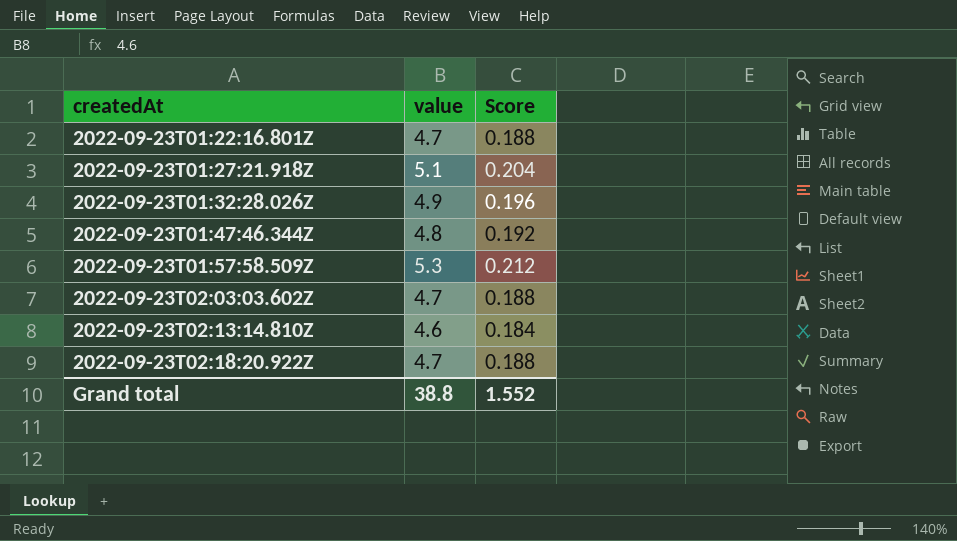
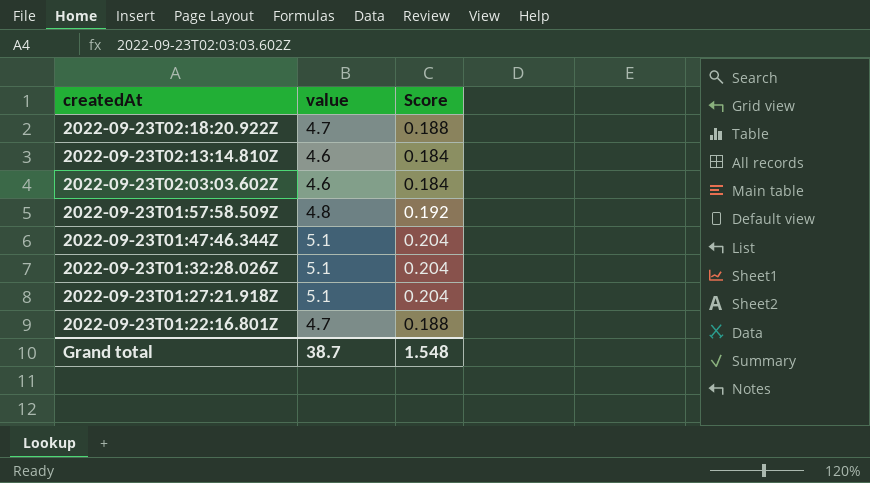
row order: createdAt ascending -> createdAt descending
2022-09-23T02:03:03.602Z | value: 4.7 -> 4.6
2022-09-23T02:03:03.602Z | Score: 0.188 -> 0.184
2022-09-23T01:57:58.509Z | value: 5.3 -> 4.8
2022-09-23T01:57:58.509Z | Score: 0.212 -> 0.192
2022-09-23T01:47:46.344Z | value: 4.8 -> 5.1
2022-09-23T01:47:46.344Z | Score: 0.192 -> 0.204
2022-09-23T01:32:28.026Z | value: 4.9 -> 5.1
2022-09-23T01:32:28.026Z | Score: 0.196 -> 0.204
Grand total | value: 38.8 -> 38.7
Grand total | Score: 1.552 -> 1.548

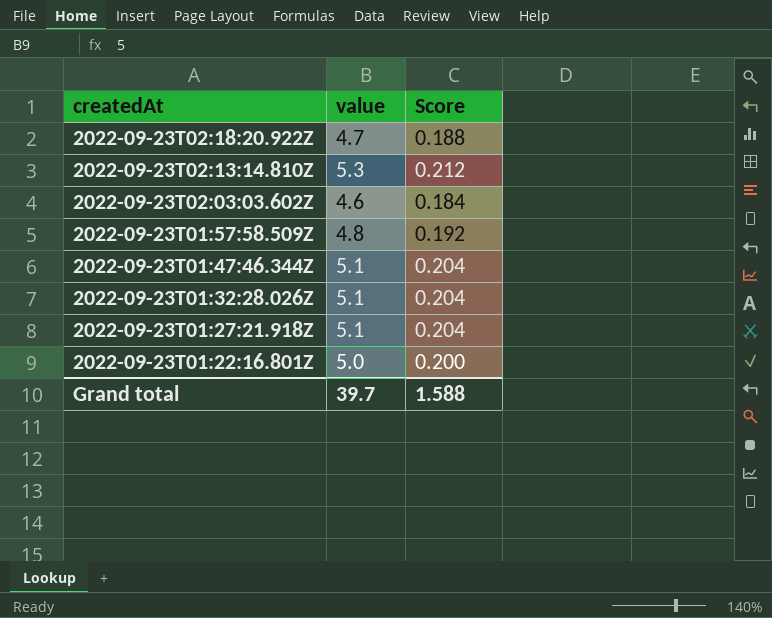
2022-09-23T02:13:14.810Z | value: 4.6 -> 5.3
2022-09-23T02:13:14.810Z | Score: 0.184 -> 0.212
2022-09-23T01:22:16.801Z | value: 4.7 -> 5.0
2022-09-23T01:22:16.801Z | Score: 0.188 -> 0.200
Grand total | value: 38.7 -> 39.7
Grand total | Score: 1.548 -> 1.588

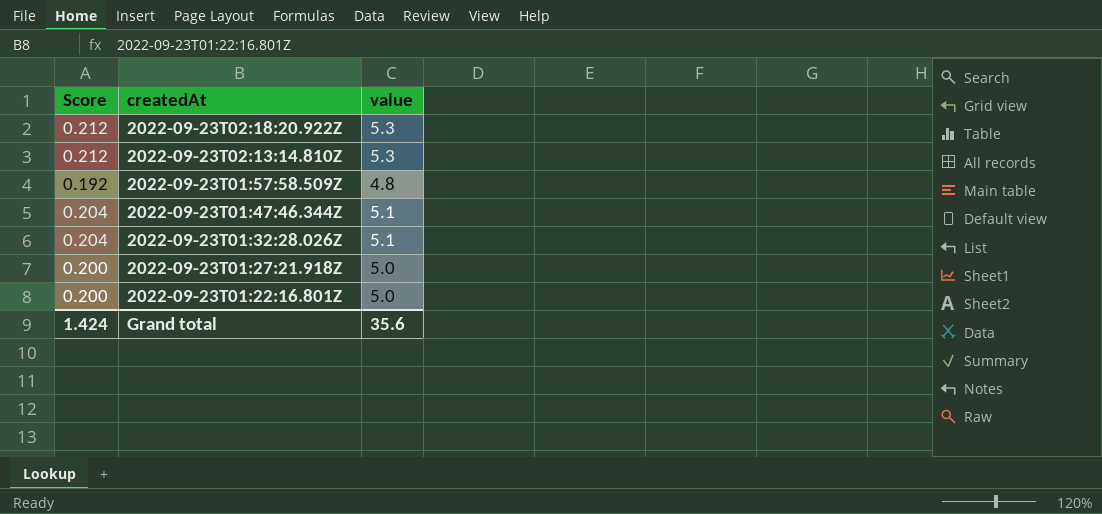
column Score | position: 3 -> 1
row 2022-09-23T02:03:03.602Z: 4.6 | 0.184 -> none
2022-09-23T02:18:20.922Z | Score: 0.188 -> 0.212
2022-09-23T02:18:20.922Z | value: 4.7 -> 5.3
2022-09-23T01:27:21.918Z | Score: 0.204 -> 0.200
2022-09-23T01:27:21.918Z | value: 5.1 -> 5.0
Grand total | Score: 1.588 -> 1.424
Grand total | value: 39.7 -> 35.6

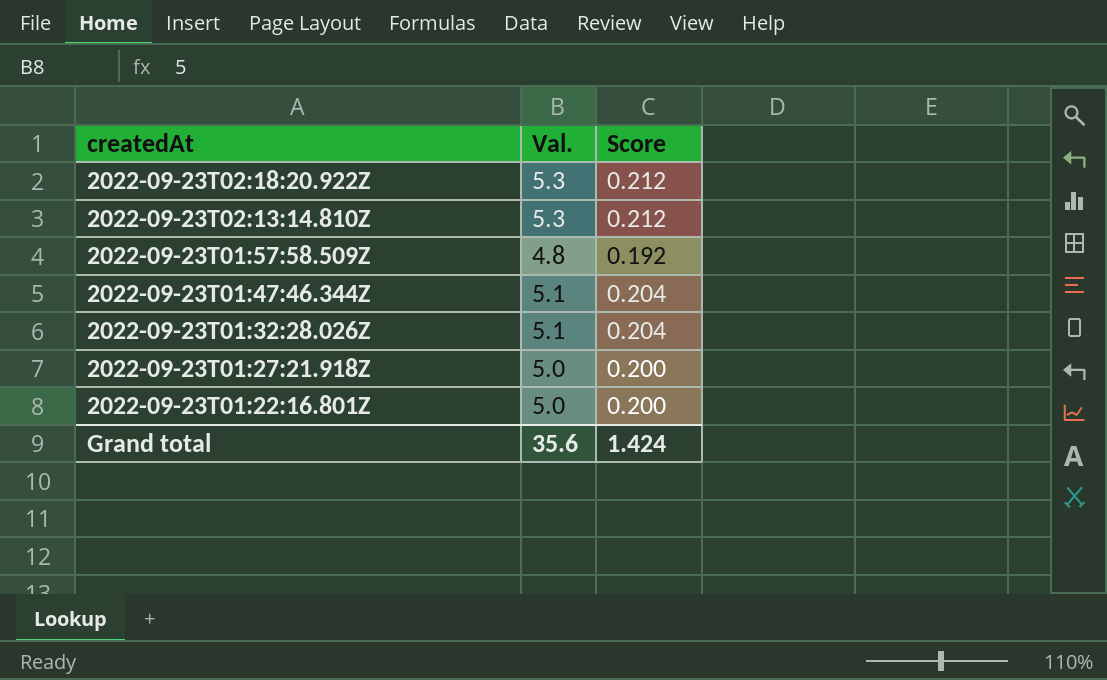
column name: value -> Val.
column Score | position: 1 -> 3

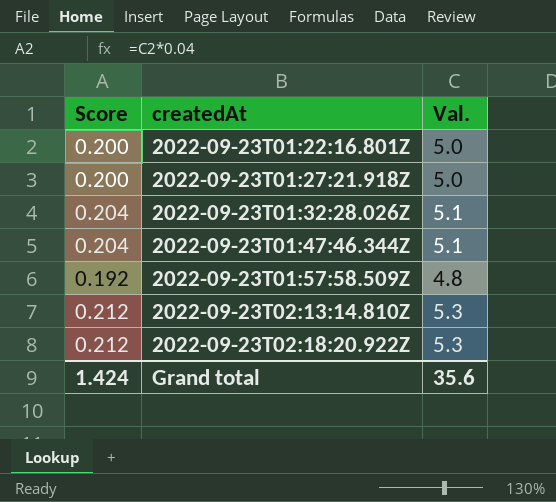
row order: createdAt descending -> createdAt ascending
column Score | position: 3 -> 1

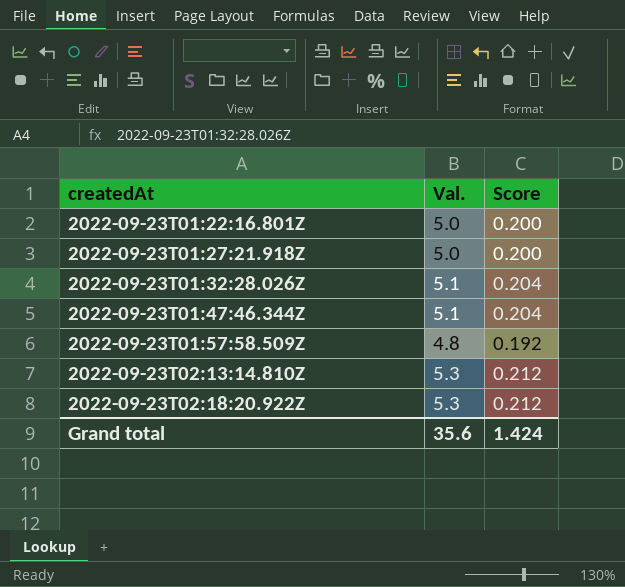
column Score | position: 1 -> 3

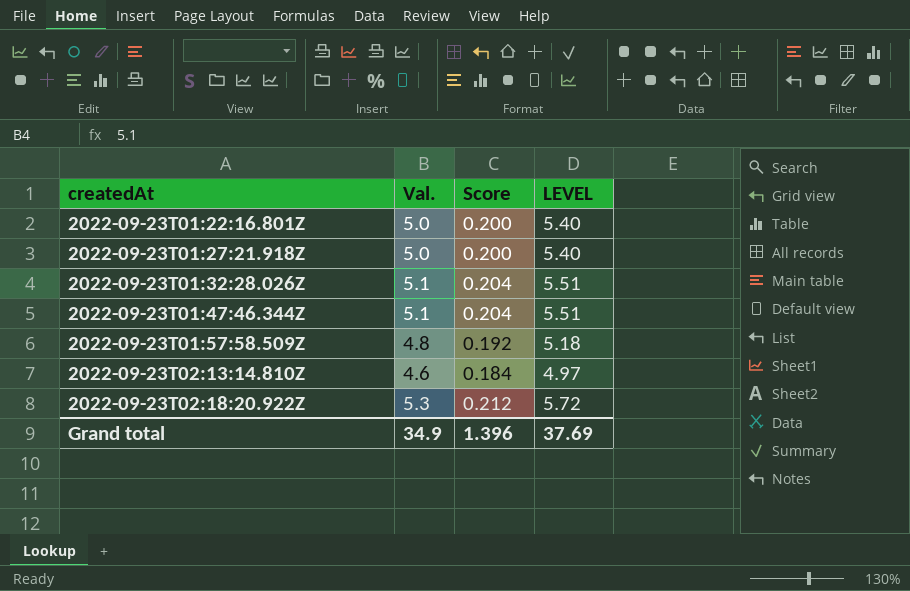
column LEVEL | formula: none -> [Val.] * 1.08
2022-09-23T02:13:14.810Z | Val.: 5.3 -> 4.6
2022-09-23T02:13:14.810Z | Score: 0.212 -> 0.184
Grand total | Val.: 35.6 -> 34.9
Grand total | Score: 1.424 -> 1.396

